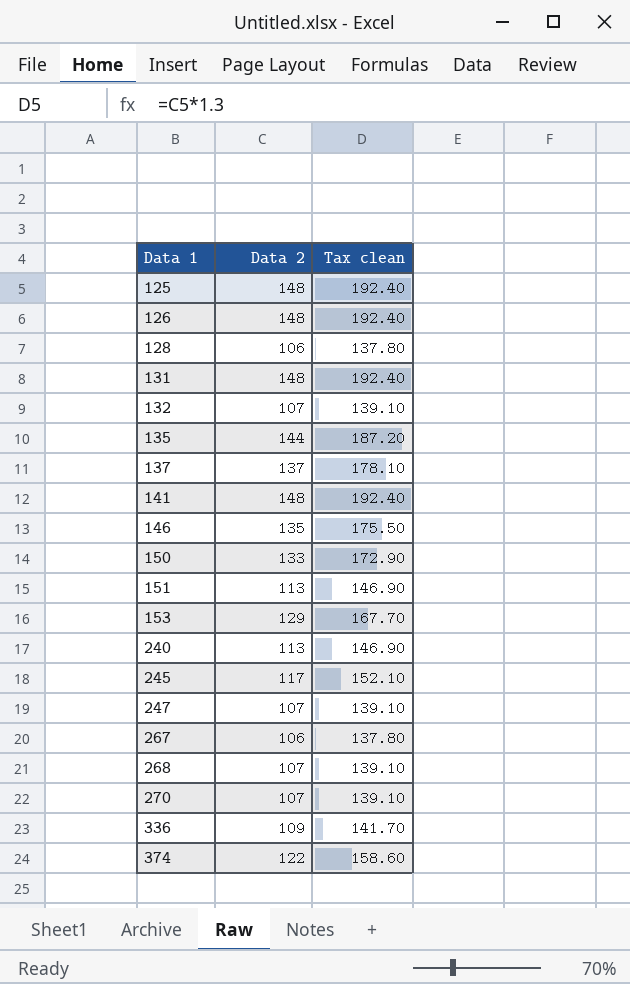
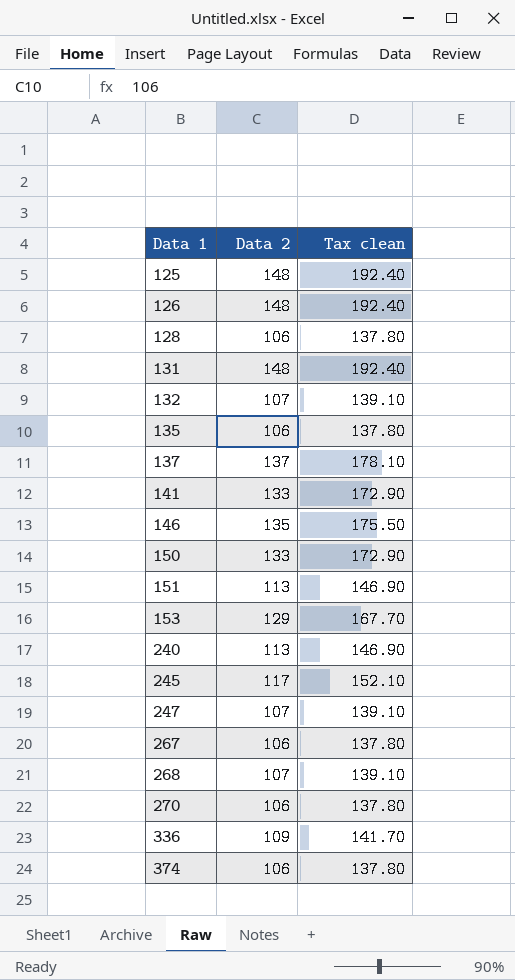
135 | Data 2: 144 -> 106
135 | Tax clean: 187.20 -> 137.80
141 | Data 2: 148 -> 133
141 | Tax clean: 192.40 -> 172.90
270 | Data 2: 107 -> 106
270 | Tax clean: 139.10 -> 137.80
374 | Data 2: 122 -> 106
374 | Tax clean: 158.60 -> 137.80

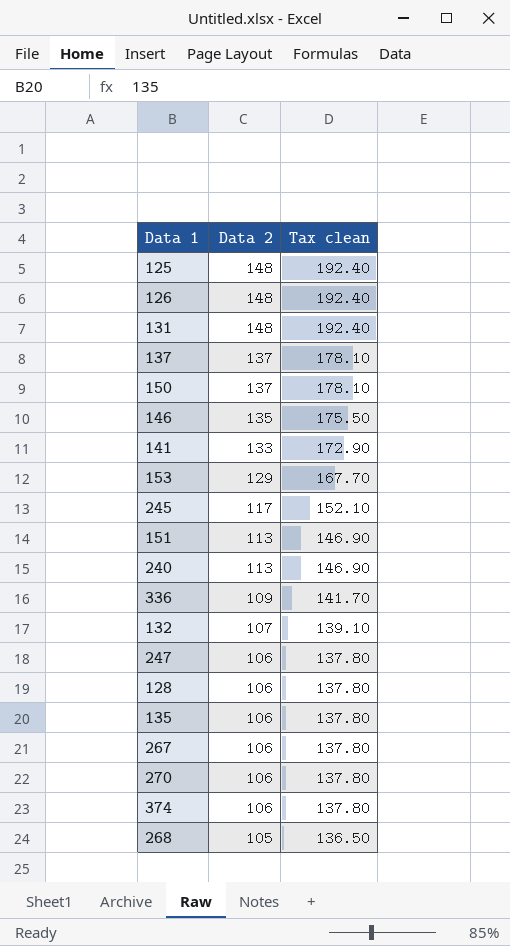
row order: Data 1 ascending -> Data 2 descending
150 | Data 2: 133 -> 137
150 | Tax clean: 172.90 -> 178.10
247 | Data 2: 107 -> 106
247 | Tax clean: 139.10 -> 137.80
268 | Data 2: 107 -> 105
268 | Tax clean: 139.10 -> 136.50

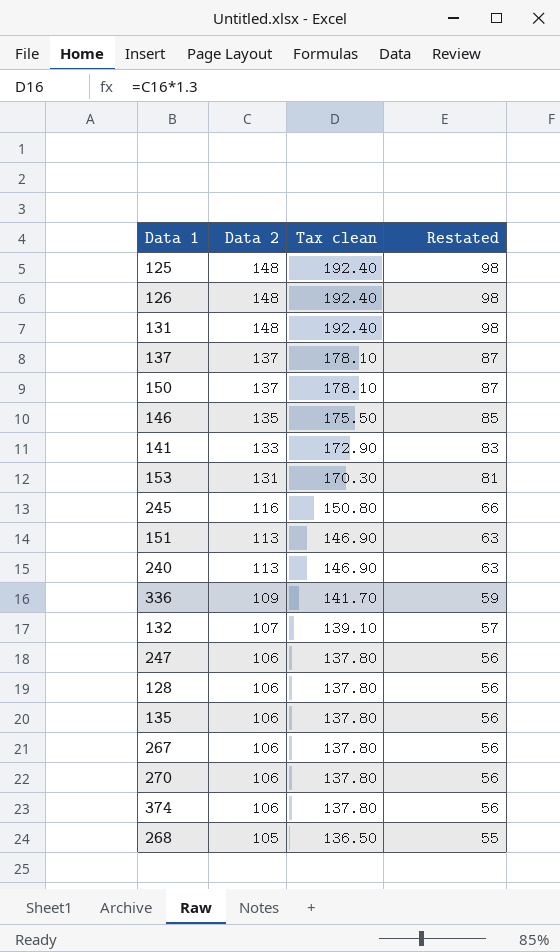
column Restated | formula: none -> [Data 2] - 50
153 | Data 2: 129 -> 131
153 | Tax clean: 167.70 -> 170.30
245 | Data 2: 117 -> 116
245 | Tax clean: 152.10 -> 150.80

